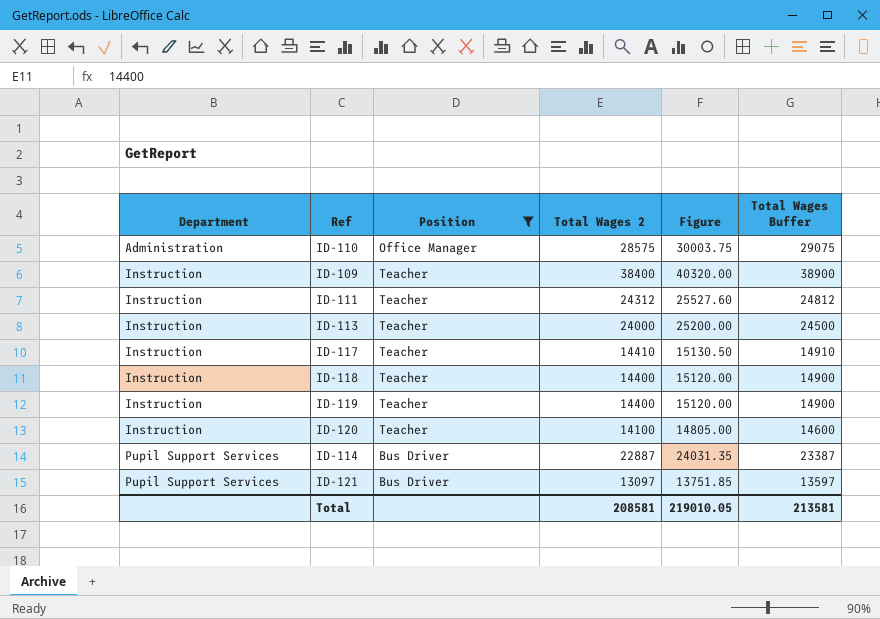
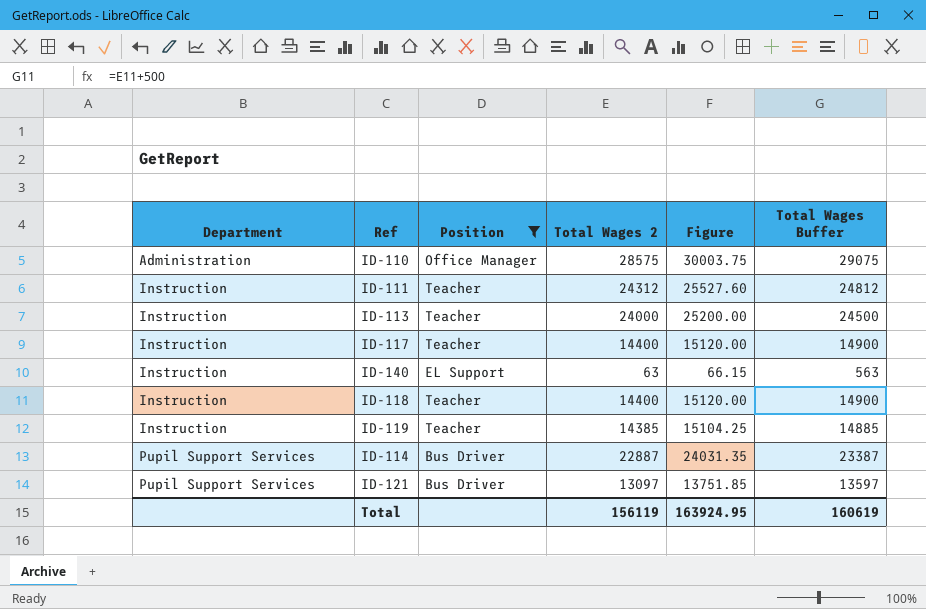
row ID-109: Instruction | Teacher | 38400 | 40320.00 | 38900 -> none
row ID-120: Instruction | Teacher | 14100 | 14805.00 | 14600 -> none
ID-117 | Total Wages 2: 14410 -> 14400
ID-117 | Figure: 15130.50 -> 15120.00
ID-117 | Total Wages Buffer: 14910 -> 14900
row ID-140: none -> Instruction | EL Support | 63 | 66.15 | 563
ID-119 | Total Wages 2: 14400 -> 14385
ID-119 | Figure: 15120.00 -> 15104.25
ID-119 | Total Wages Buffer: 14900 -> 14885
Total | Total Wages 2: 208581 -> 156119
Total | Figure: 219010.05 -> 163924.95
Total | Total Wages Buffer: 213581 -> 160619

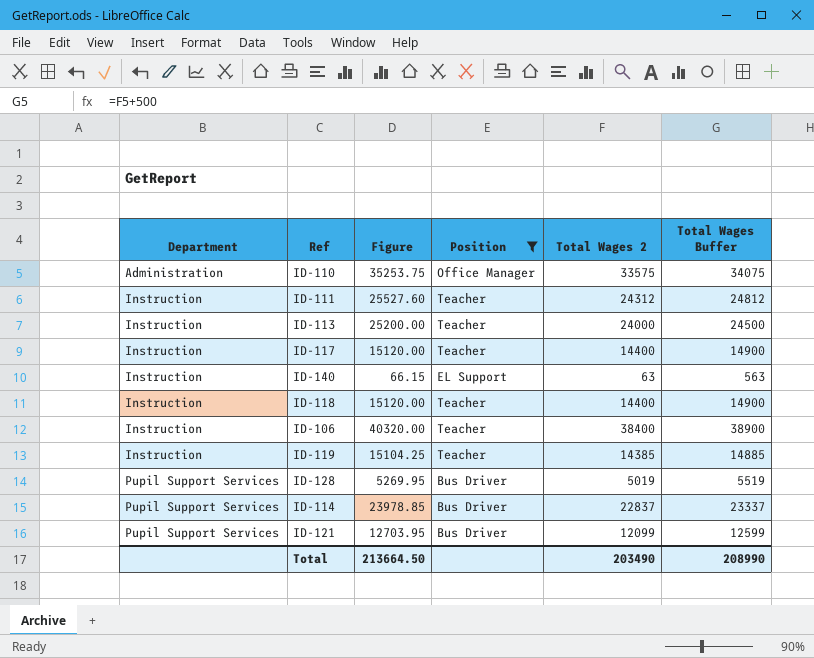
column Figure | position: 5 -> 3
ID-110 | Figure: 30003.75 -> 35253.75
ID-110 | Total Wages 2: 28575 -> 33575
ID-110 | Total Wages Buffer: 29075 -> 34075
row ID-106: none -> Instruction | 40320.00 | Teacher | 38400 | 38900
row ID-128: none -> Pupil Support Services | 5269.95 | Bus Driver | 5019 | 5519
ID-114 | Figure: 24031.35 -> 23978.85
ID-114 | Total Wages 2: 22887 -> 22837
ID-114 | Total Wages Buffer: 23387 -> 23337
ID-121 | Figure: 13751.85 -> 12703.95
ID-121 | Total Wages 2: 13097 -> 12099
ID-121 | Total Wages Buffer: 13597 -> 12599
Total | Figure: 163924.95 -> 213664.50
Total | Total Wages 2: 156119 -> 203490
Total | Total Wages Buffer: 160619 -> 208990

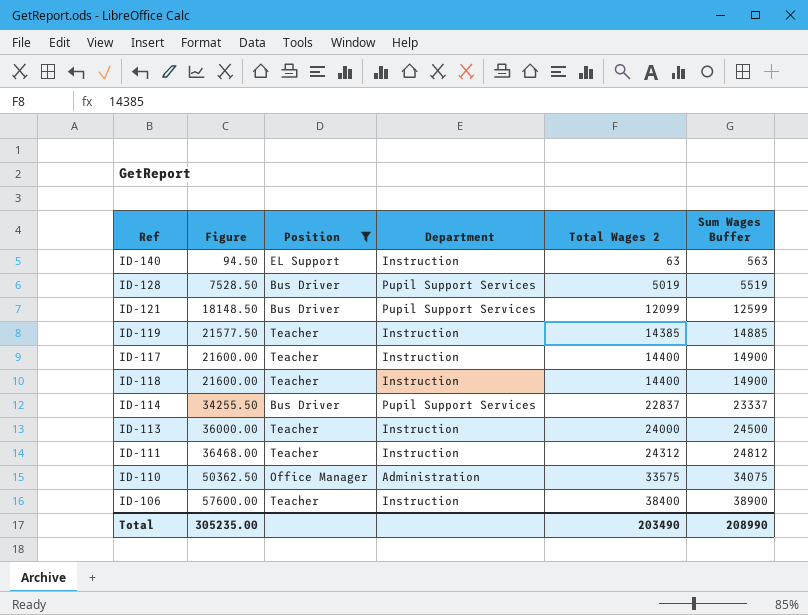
row order: Department ascending -> Figure ascending
column Figure | formula: [Total Wages 2] * 1.05 -> [Total Wages 2] * 1.5
column Department | position: 1 -> 4
column name: Total Wages Buffer -> Sum Wages Buffer
Total | Figure: 213664.50 -> 305235.00

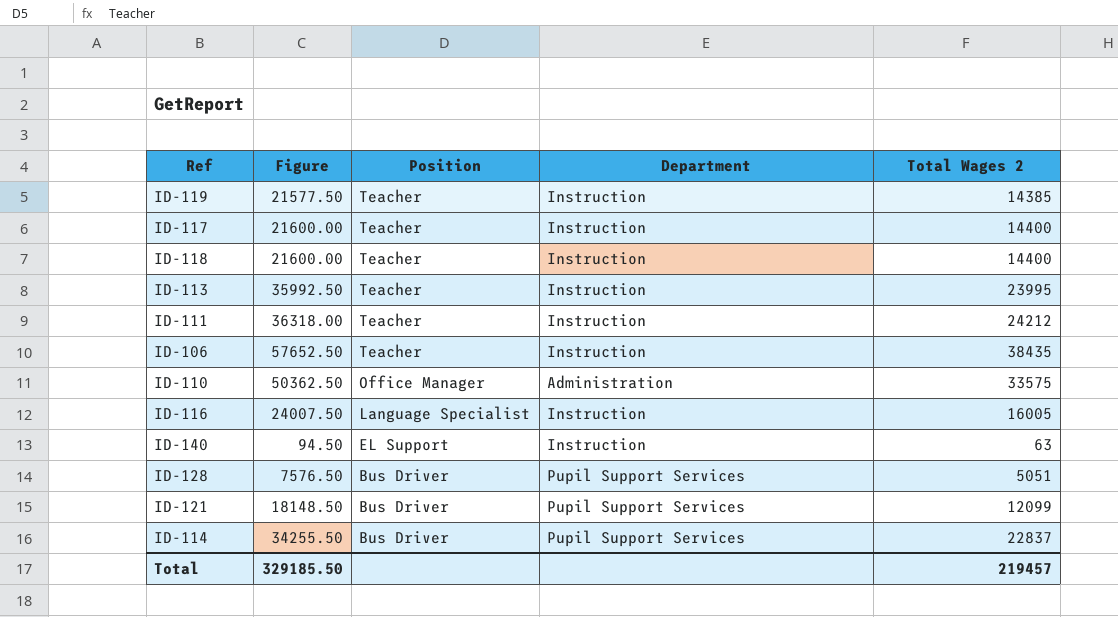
filter: Position != Language Specialist -> none
row order: Figure ascending -> Position descending
column Sum Wages Buffer | formula: [Total Wages 2] + 500 -> none
ID-113 | Figure: 36000.00 -> 35992.50
ID-113 | Total Wages 2: 24000 -> 23995
ID-111 | Figure: 36468.00 -> 36318.00
ID-111 | Total Wages 2: 24312 -> 24212
ID-106 | Figure: 57600.00 -> 57652.50
ID-106 | Total Wages 2: 38400 -> 38435
ID-128 | Figure: 7528.50 -> 7576.50
ID-128 | Total Wages 2: 5019 -> 5051
Total | Figure: 305235.00 -> 329185.50
Total | Total Wages 2: 203490 -> 219457

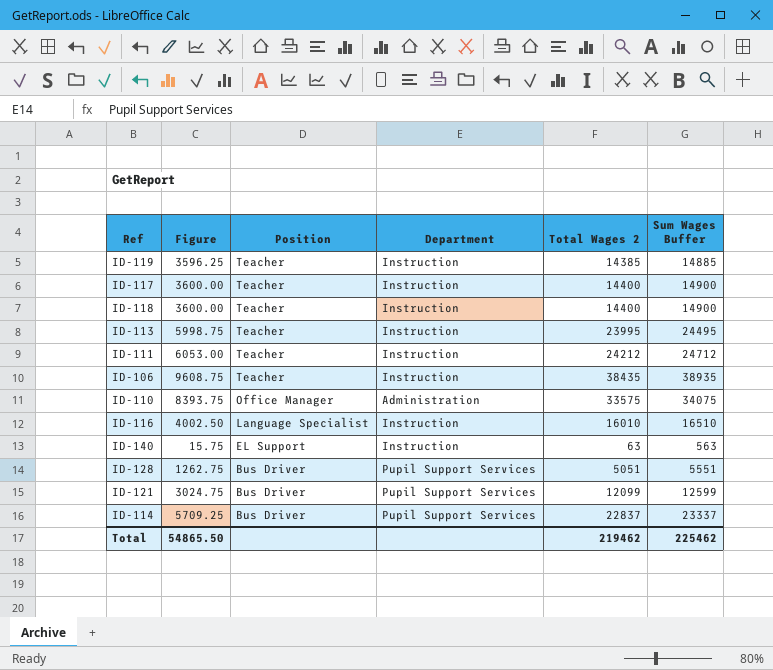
column Figure | formula: [Total Wages 2] * 1.5 -> [Total Wages 2] * 0.25
column Sum Wages Buffer | formula: none -> [Total Wages 2] + 500
ID-116 | Total Wages 2: 16005 -> 16010
Total | Figure: 329185.50 -> 54865.50
Total | Total Wages 2: 219457 -> 219462

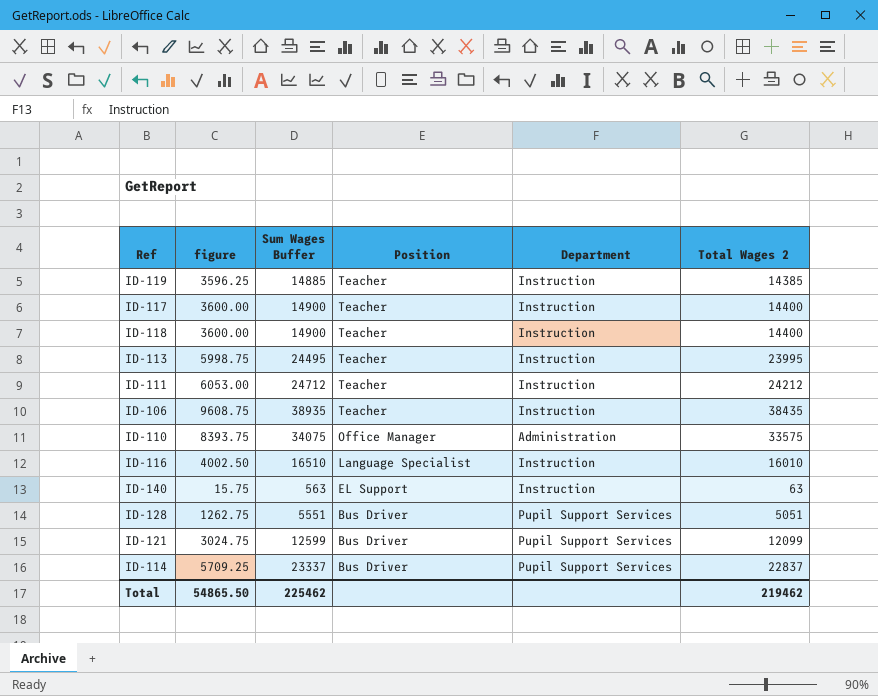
column name: Figure -> figure
column Sum Wages Buffer | position: 6 -> 3

